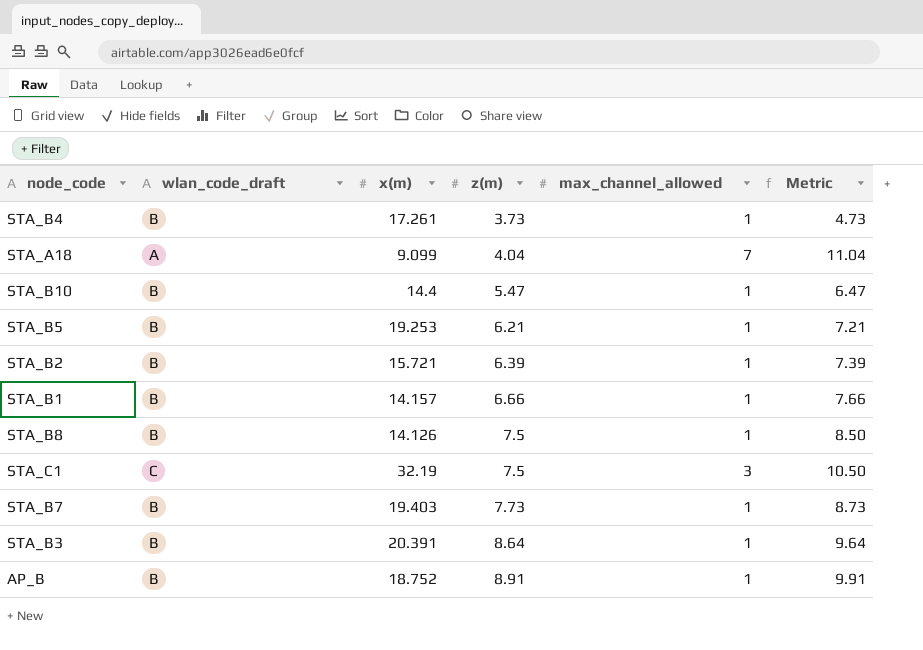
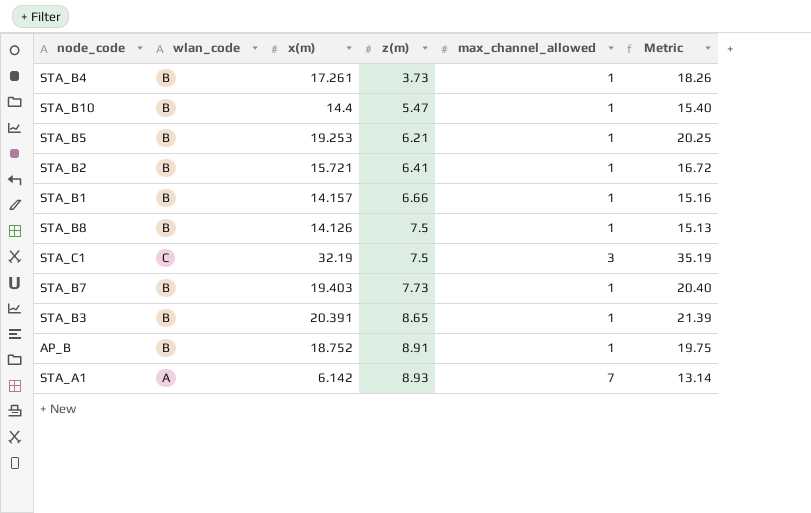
column name: wlan_code_draft -> wlan_code
column Metric | formula: [z(m)] + [max_channel_allowed] -> [x(m)] + [max_channel_allowed]
row STA_A18: A | 9.099 | 4.04 | 7 | 11.04 -> none
STA_B2 | z(m): 6.39 -> 6.41
STA_B3 | z(m): 8.64 -> 8.65
row STA_A1: none -> A | 6.142 | 8.93 | 7 | 13.14

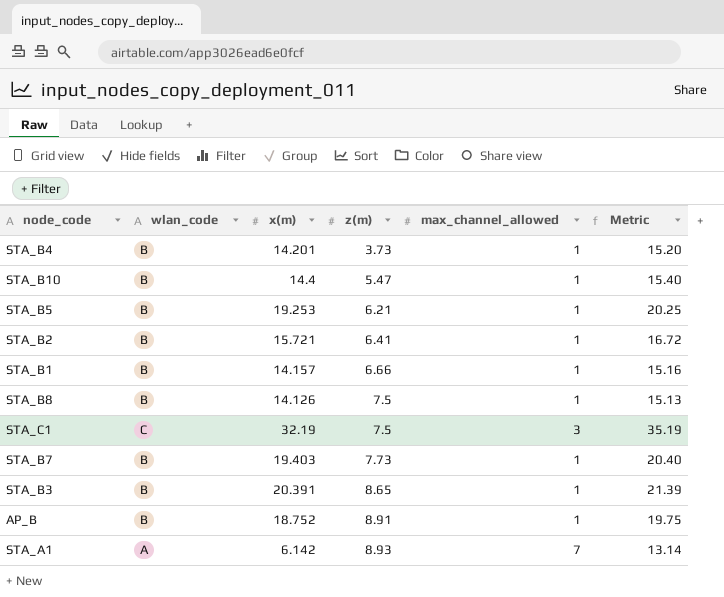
STA_B4 | x(m): 17.261 -> 14.201
STA_B4 | Metric: 18.26 -> 15.20

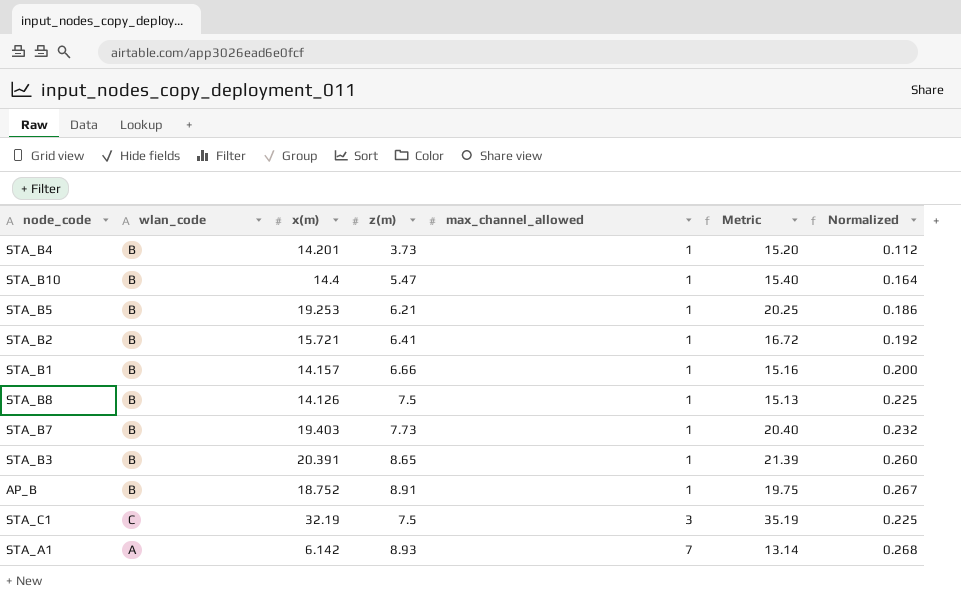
row order: z(m) ascending -> max_channel_allowed ascending
column Normalized | formula: none -> [z(m)] * 0.03

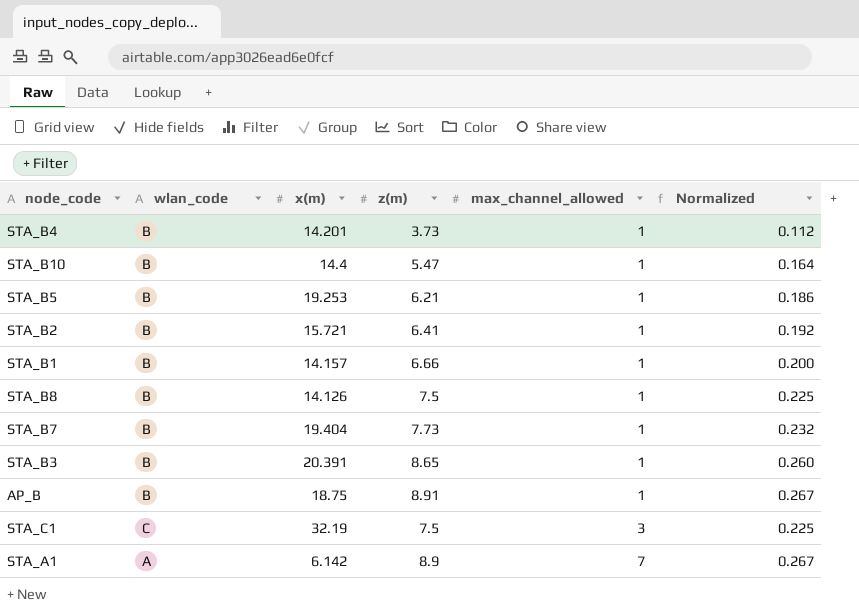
column Metric | formula: [x(m)] + [max_channel_allowed] -> none
STA_B7 | x(m): 19.403 -> 19.404
AP_B | x(m): 18.752 -> 18.75
STA_A1 | z(m): 8.93 -> 8.9
STA_A1 | Normalized: 0.268 -> 0.267

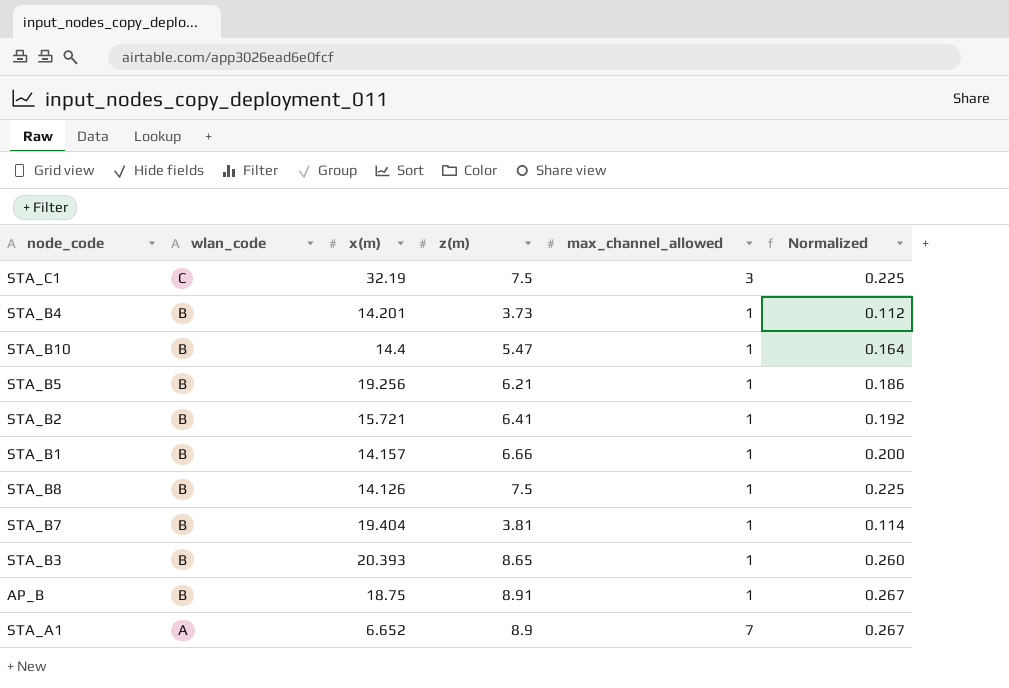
row order: max_channel_allowed ascending -> wlan_code descending
STA_B5 | x(m): 19.253 -> 19.256
STA_B7 | z(m): 7.73 -> 3.81
STA_B7 | Normalized: 0.232 -> 0.114
STA_B3 | x(m): 20.391 -> 20.393
STA_A1 | x(m): 6.142 -> 6.652

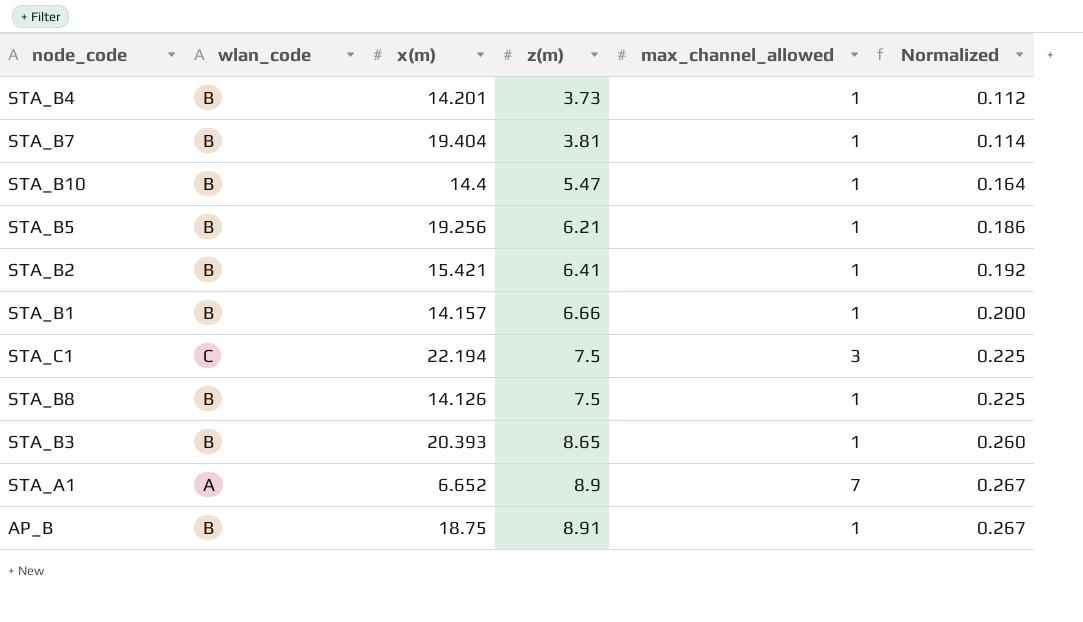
row order: wlan_code descending -> z(m) ascending
STA_B2 | x(m): 15.721 -> 15.421
STA_C1 | x(m): 32.19 -> 22.194

